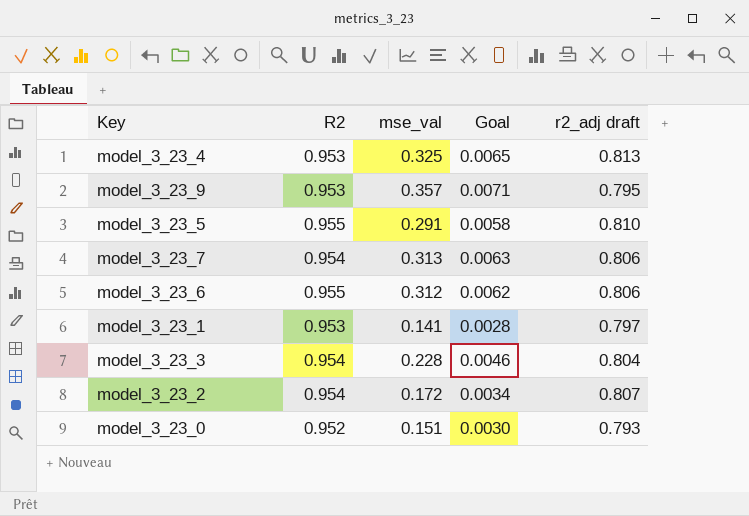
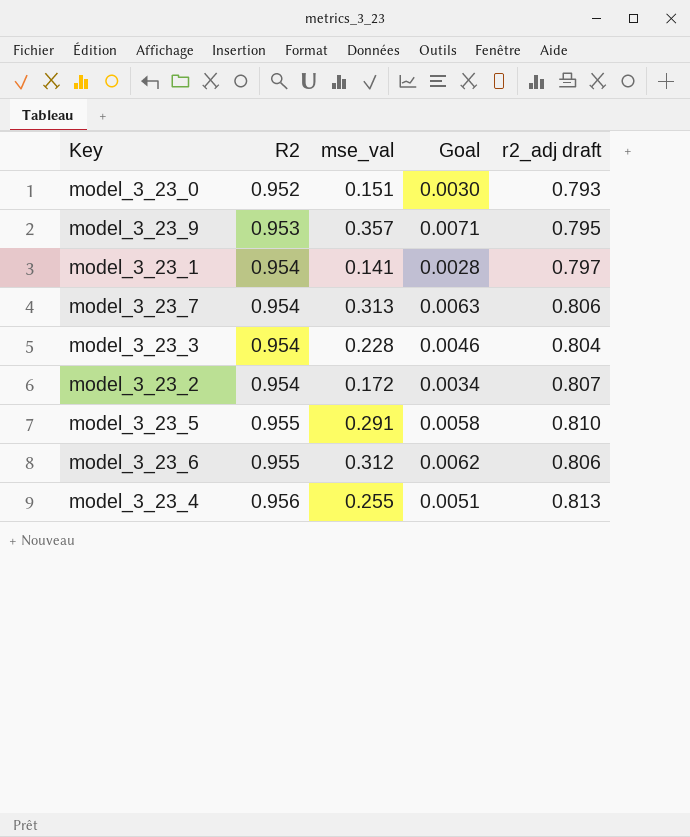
row order: none -> R2 ascending
model_3_23_1 | R2: 0.953 -> 0.954
model_3_23_4 | R2: 0.953 -> 0.956
model_3_23_4 | mse_val: 0.325 -> 0.255
model_3_23_4 | Goal: 0.0065 -> 0.0051

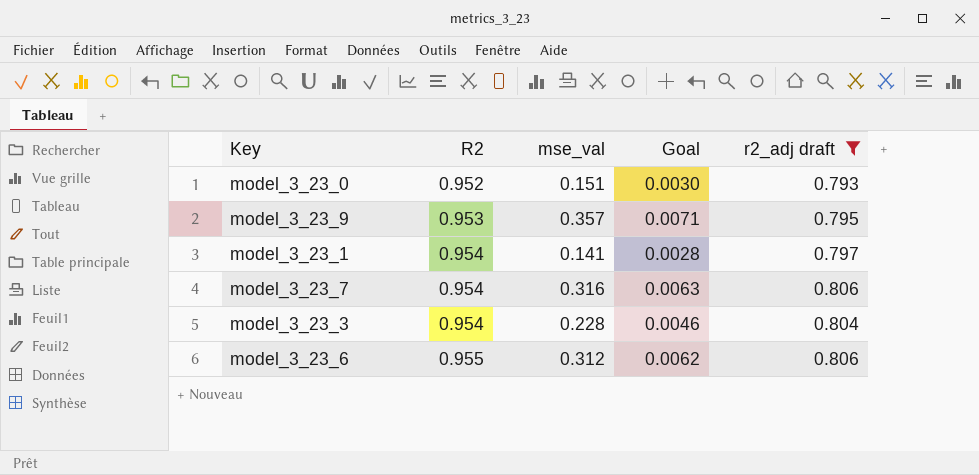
filter: none -> r2_adj draft <= 0.806
model_3_23_7 | mse_val: 0.313 -> 0.316

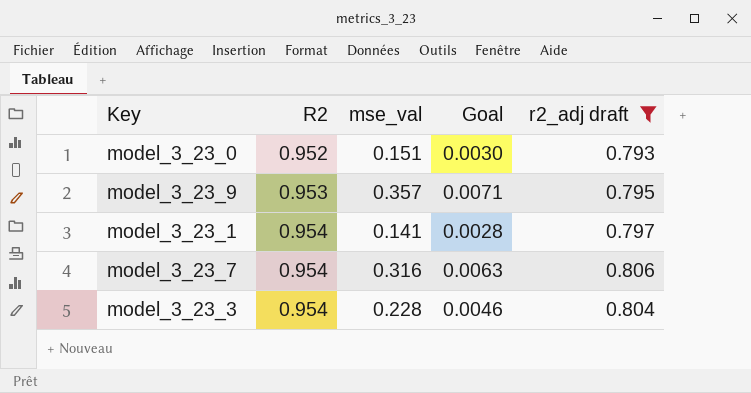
row model_3_23_6: 0.955 | 0.312 | 0.0062 | 0.806 -> none

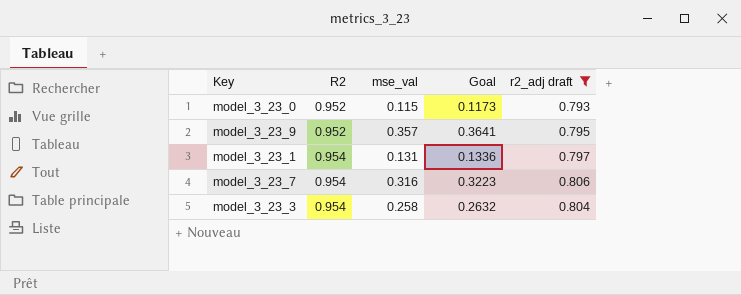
column Goal | formula: [mse_val] * 0.02 -> [mse_val] * 1.02
model_3_23_0 | mse_val: 0.151 -> 0.115
model_3_23_9 | R2: 0.953 -> 0.952
model_3_23_1 | mse_val: 0.141 -> 0.131
model_3_23_3 | mse_val: 0.228 -> 0.258

